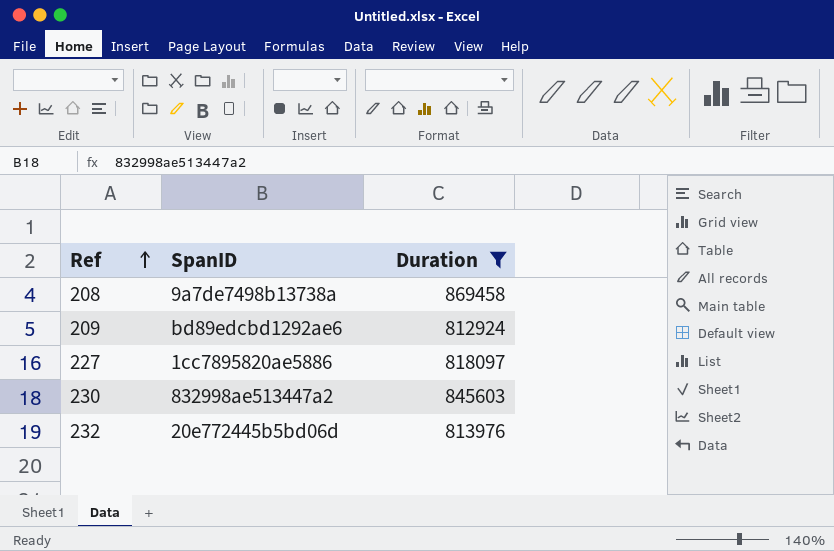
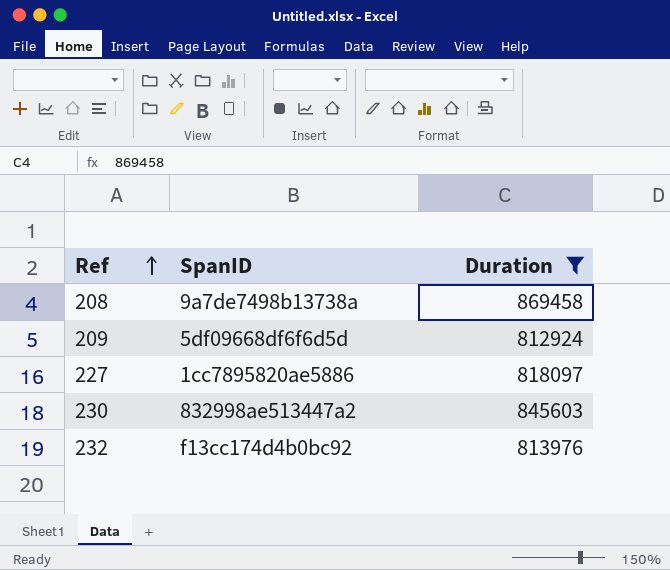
209 | SpanID: bd89edcbd1292ae6 -> 5df09668df6f6d5d
232 | SpanID: 20e772445b5bd06d -> f13cc174d4b0bc92

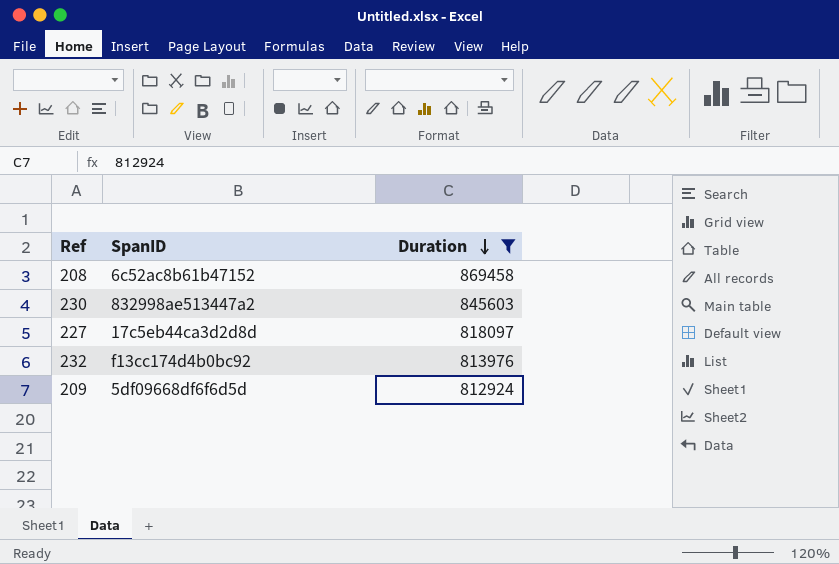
row order: Ref ascending -> Duration descending
208 | SpanID: 9a7de7498b13738a -> 6c52ac8b61b47152
227 | SpanID: 1cc7895820ae5886 -> 17c5eb44ca3d2d8d

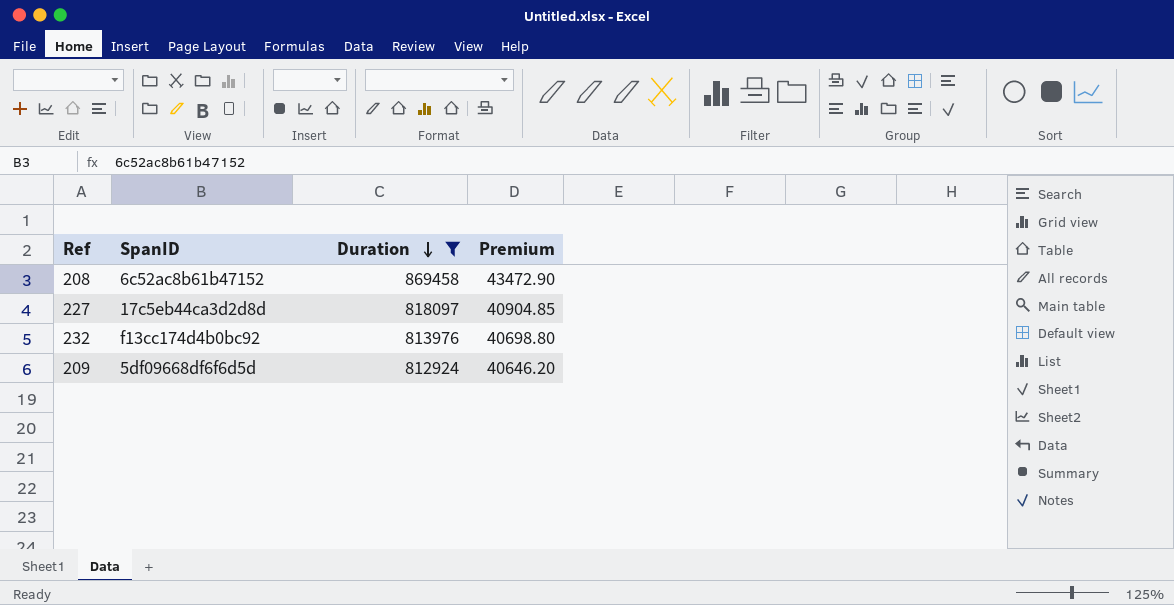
column Premium | formula: none -> [Duration] * 0.05
row 230: 832998ae513447a2 | 845603 -> none

